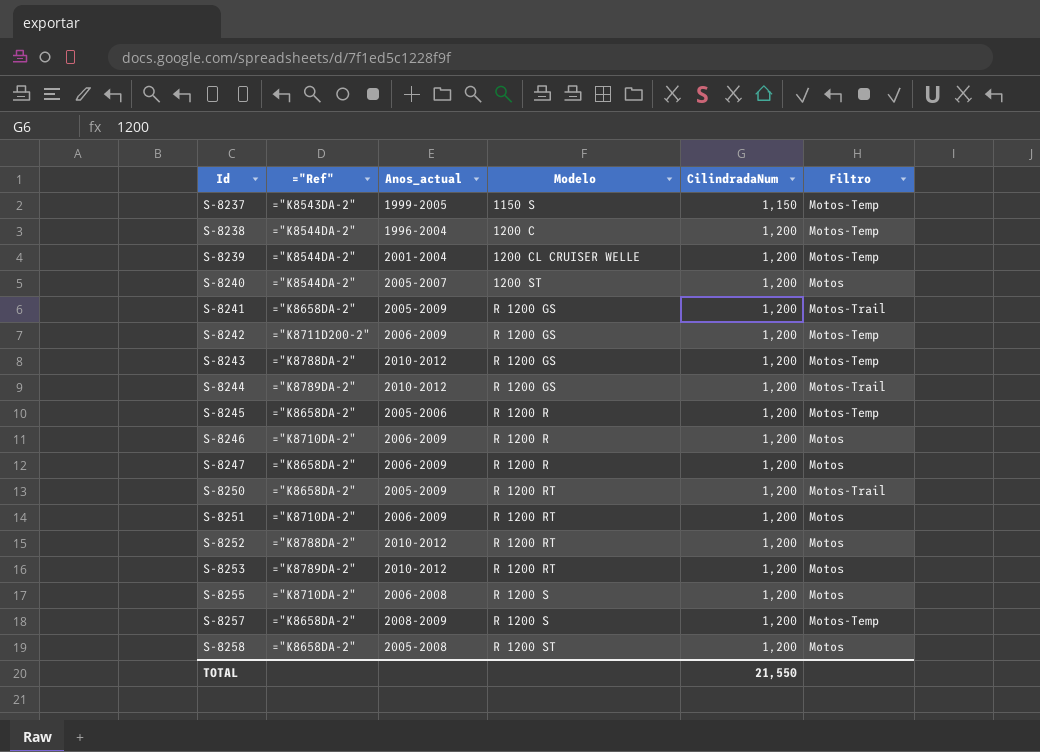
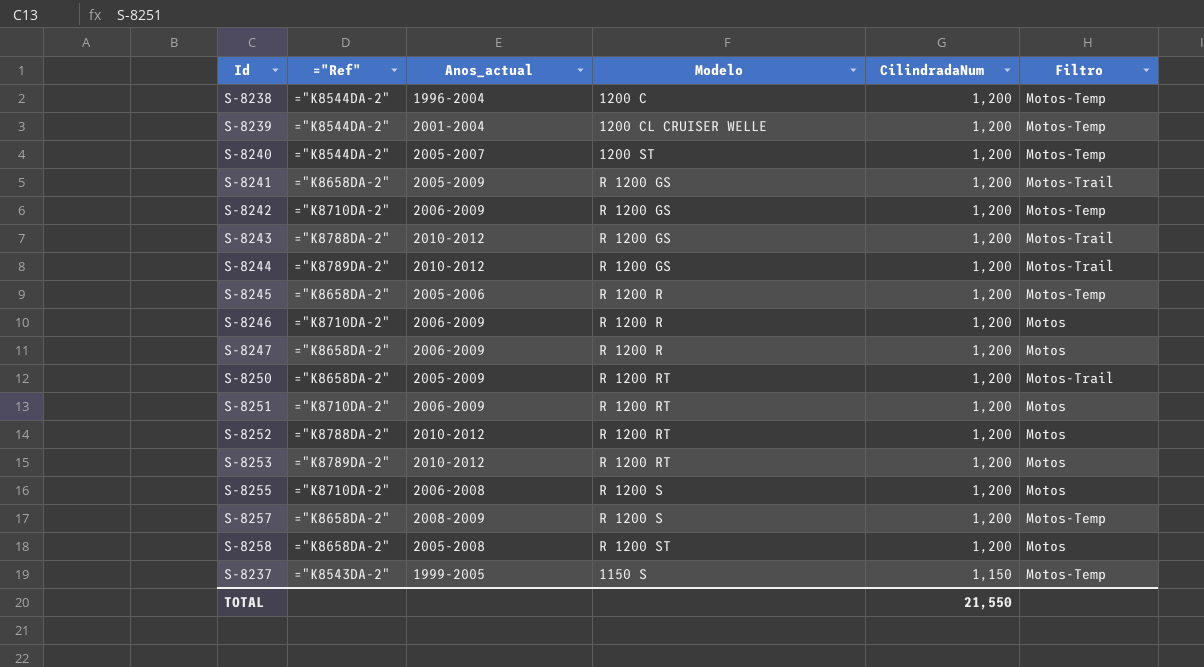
row order: Id ascending -> CilindradaNum descending
S-8240 | Filtro: Motos -> Motos-Temp
S-8242 | ="Ref": ="K8711D200-2" -> ="K8710DA-2"
S-8243 | Filtro: Motos-Temp -> Motos-Trail

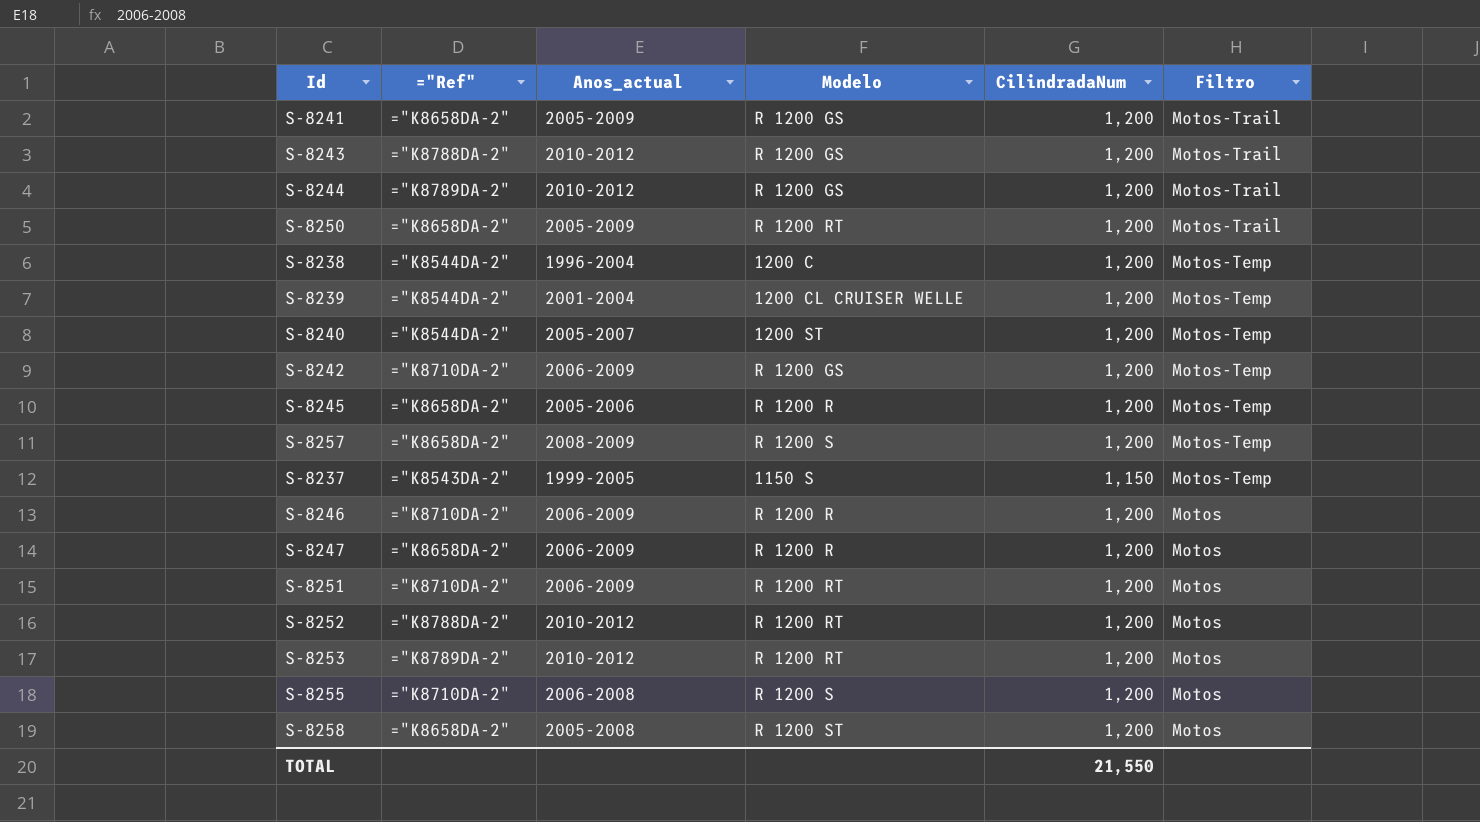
row order: CilindradaNum descending -> Filtro descending

